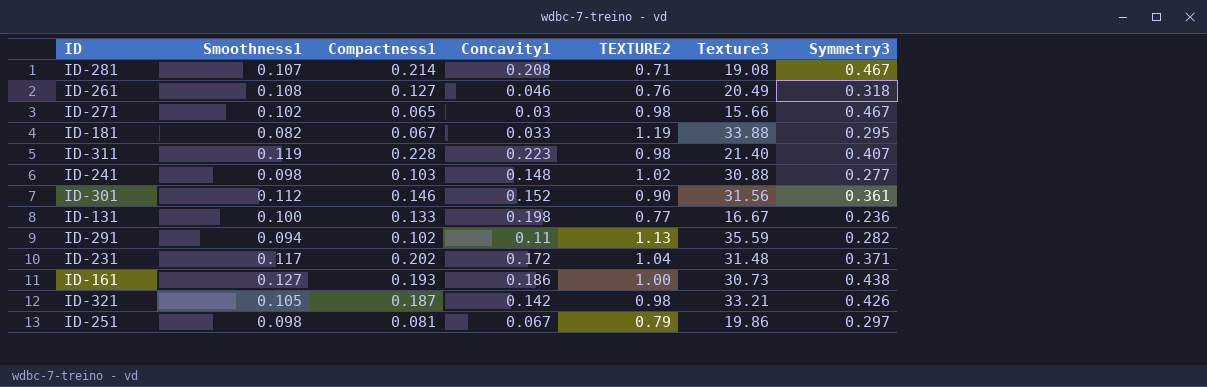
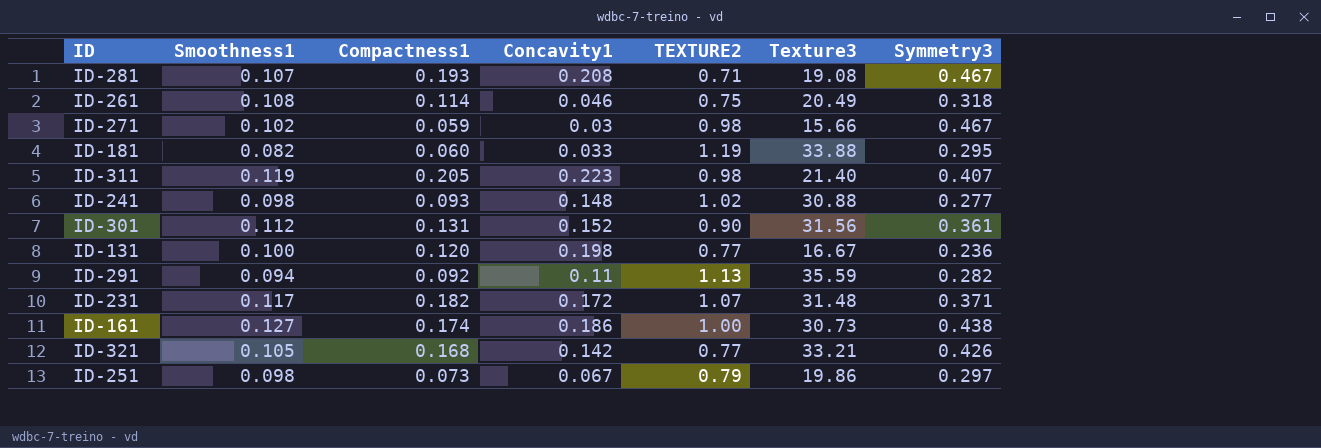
ID-281 | Compactness1: 0.214 -> 0.193
ID-261 | Compactness1: 0.127 -> 0.114
ID-261 | TEXTURE2: 0.76 -> 0.75
ID-271 | Compactness1: 0.065 -> 0.059
ID-181 | Compactness1: 0.067 -> 0.060
ID-311 | Compactness1: 0.228 -> 0.205
ID-241 | Compactness1: 0.103 -> 0.093
ID-301 | Compactness1: 0.146 -> 0.131
ID-131 | Compactness1: 0.133 -> 0.120
ID-291 | Compactness1: 0.102 -> 0.092
ID-231 | Compactness1: 0.202 -> 0.182
ID-231 | TEXTURE2: 1.04 -> 1.07
ID-161 | Compactness1: 0.193 -> 0.174
ID-321 | Compactness1: 0.187 -> 0.168
ID-321 | TEXTURE2: 0.98 -> 0.77
ID-251 | Compactness1: 0.081 -> 0.073

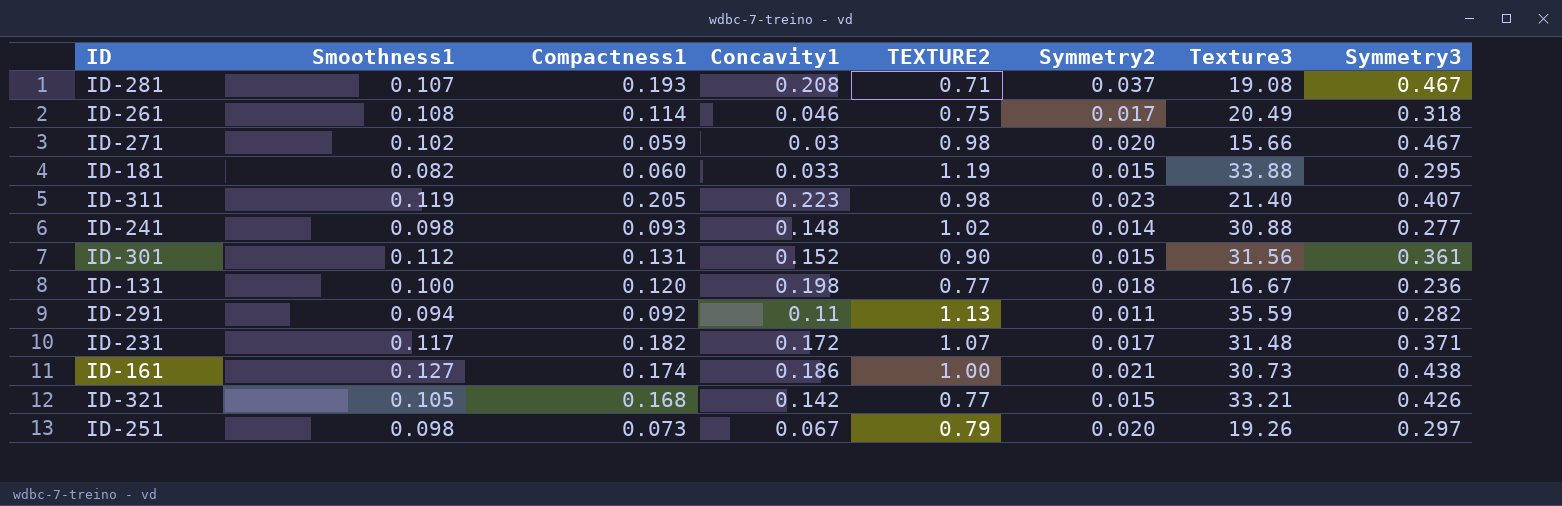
column Symmetry2 | position: none -> 6
ID-251 | Texture3: 19.86 -> 19.26

